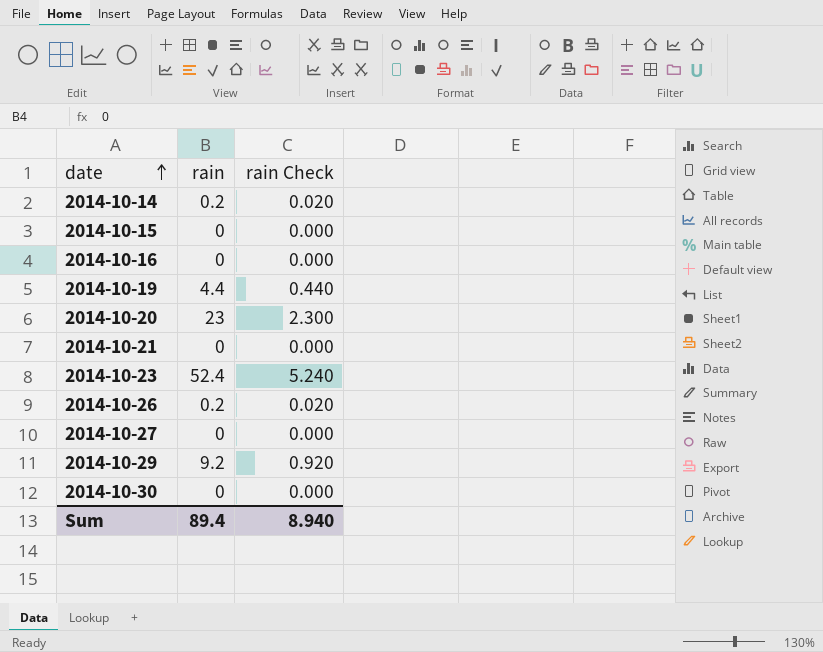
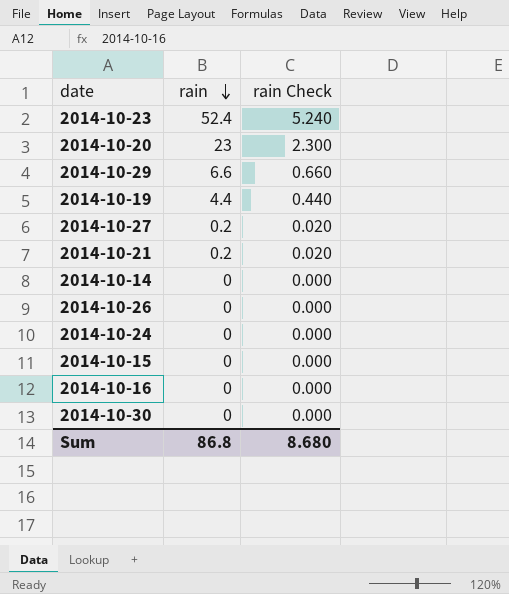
row order: date ascending -> rain descending
2014-10-29 | rain: 9.2 -> 6.6
2014-10-29 | rain Check: 0.920 -> 0.660
2014-10-27 | rain: 0 -> 0.2
2014-10-27 | rain Check: 0.000 -> 0.020
2014-10-21 | rain: 0 -> 0.2
2014-10-21 | rain Check: 0.000 -> 0.020
2014-10-14 | rain: 0.2 -> 0
2014-10-14 | rain Check: 0.020 -> 0.000
2014-10-26 | rain: 0.2 -> 0
2014-10-26 | rain Check: 0.020 -> 0.000
row 2014-10-24: none -> 0 | 0.000
Sum | rain: 89.4 -> 86.8
Sum | rain Check: 8.940 -> 8.680

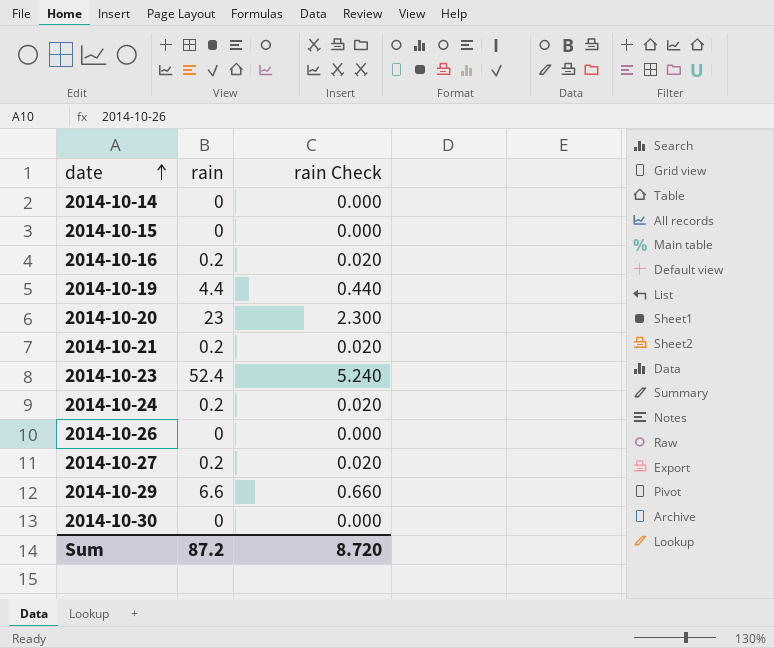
row order: rain descending -> date ascending
2014-10-16 | rain: 0 -> 0.2
2014-10-16 | rain Check: 0.000 -> 0.020
2014-10-24 | rain: 0 -> 0.2
2014-10-24 | rain Check: 0.000 -> 0.020
Sum | rain: 86.8 -> 87.2
Sum | rain Check: 8.680 -> 8.720

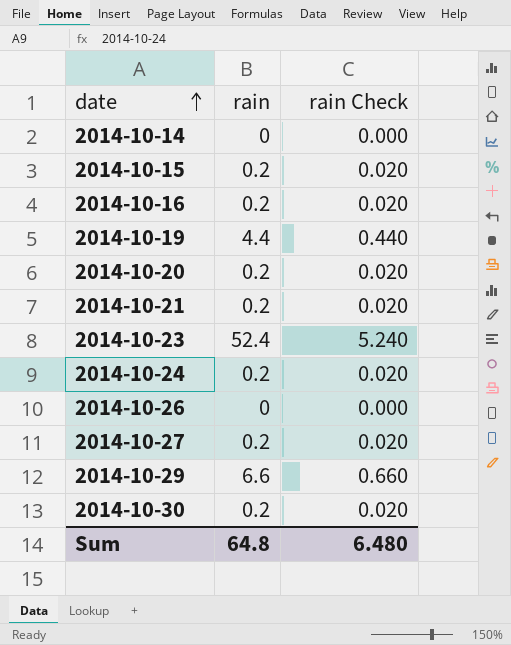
2014-10-15 | rain: 0 -> 0.2
2014-10-15 | rain Check: 0.000 -> 0.020
2014-10-20 | rain: 23 -> 0.2
2014-10-20 | rain Check: 2.300 -> 0.020
2014-10-30 | rain: 0 -> 0.2
2014-10-30 | rain Check: 0.000 -> 0.020
Sum | rain: 87.2 -> 64.8
Sum | rain Check: 8.720 -> 6.480

